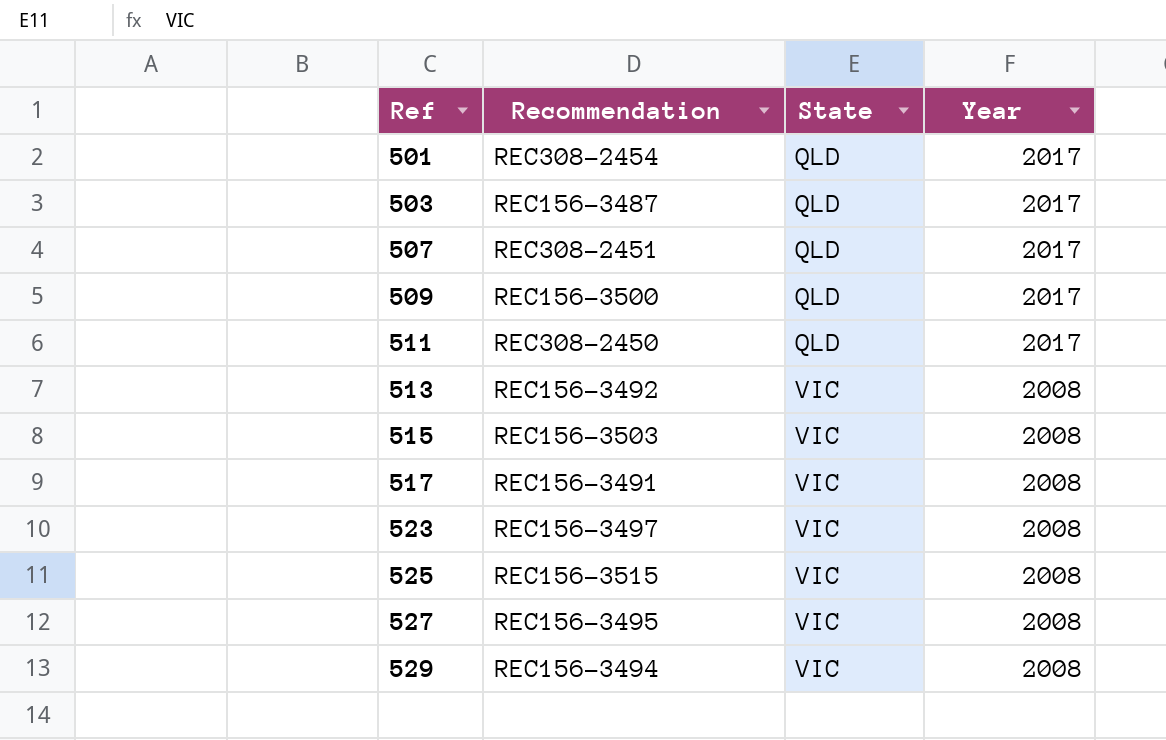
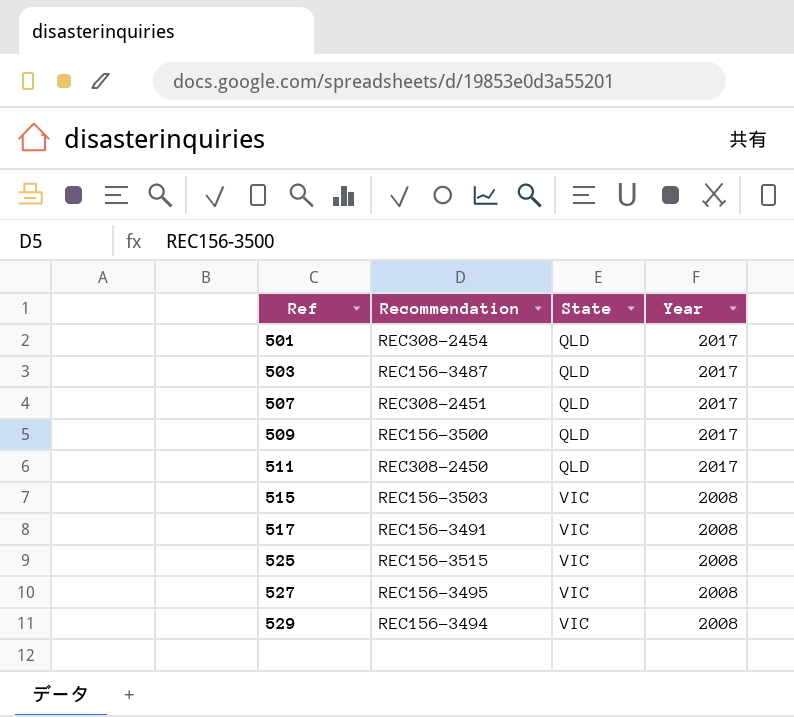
row 513: REC156-3492 | VIC | 2008 -> none
row 523: REC156-3497 | VIC | 2008 -> none

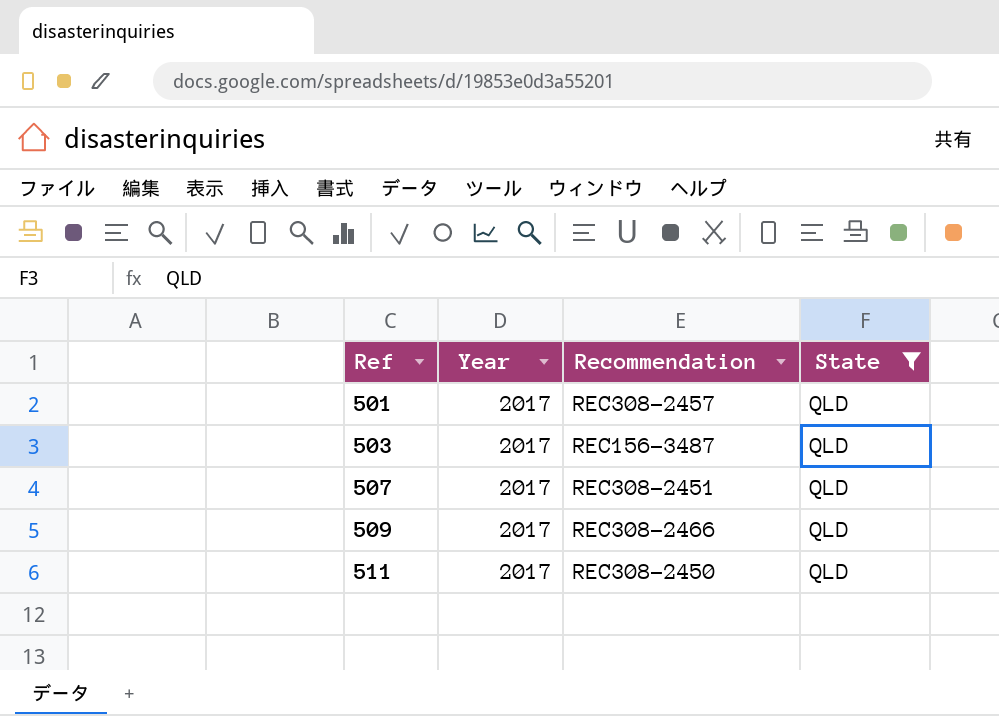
filter: none -> State = QLD
column Year | position: 4 -> 2
501 | Recommendation: REC308-2454 -> REC308-2457
509 | Recommendation: REC156-3500 -> REC308-2466

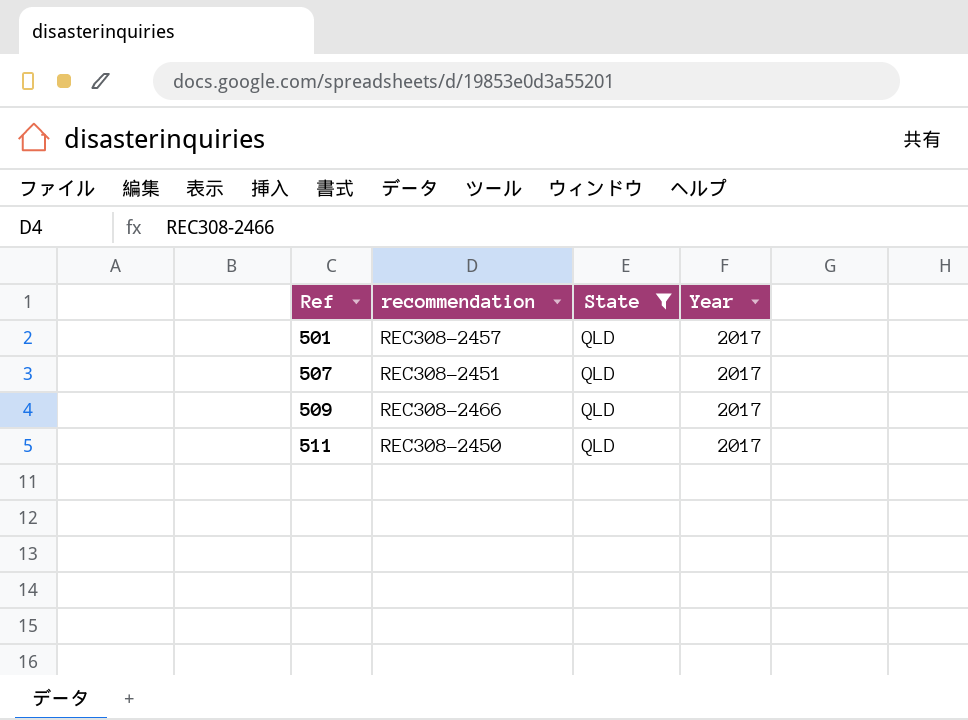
column name: Recommendation -> recommendation
column Year | position: 2 -> 4
row 503: 2017 | REC156-3487 | QLD -> none

